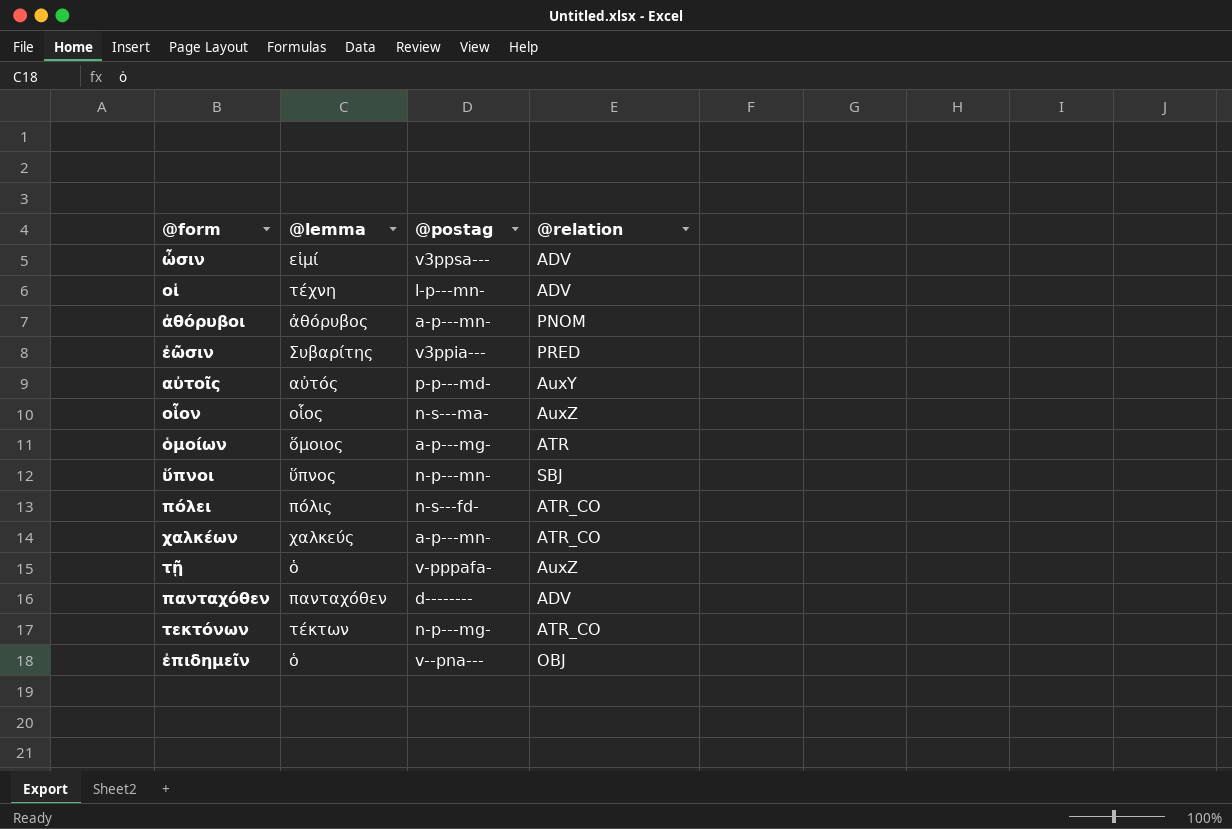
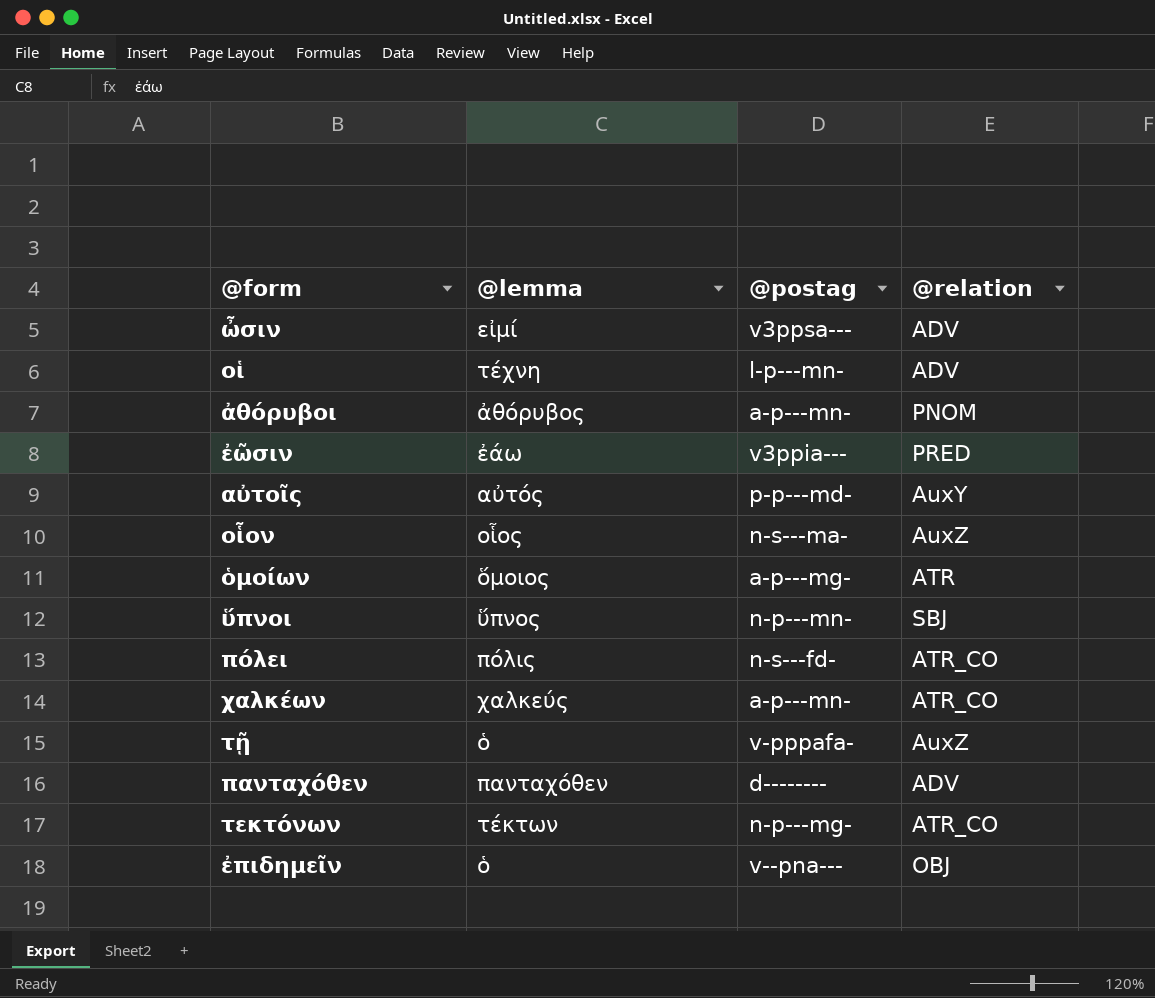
ἐῶσιν | @lemma: Συβαρίτης -> ἐάω

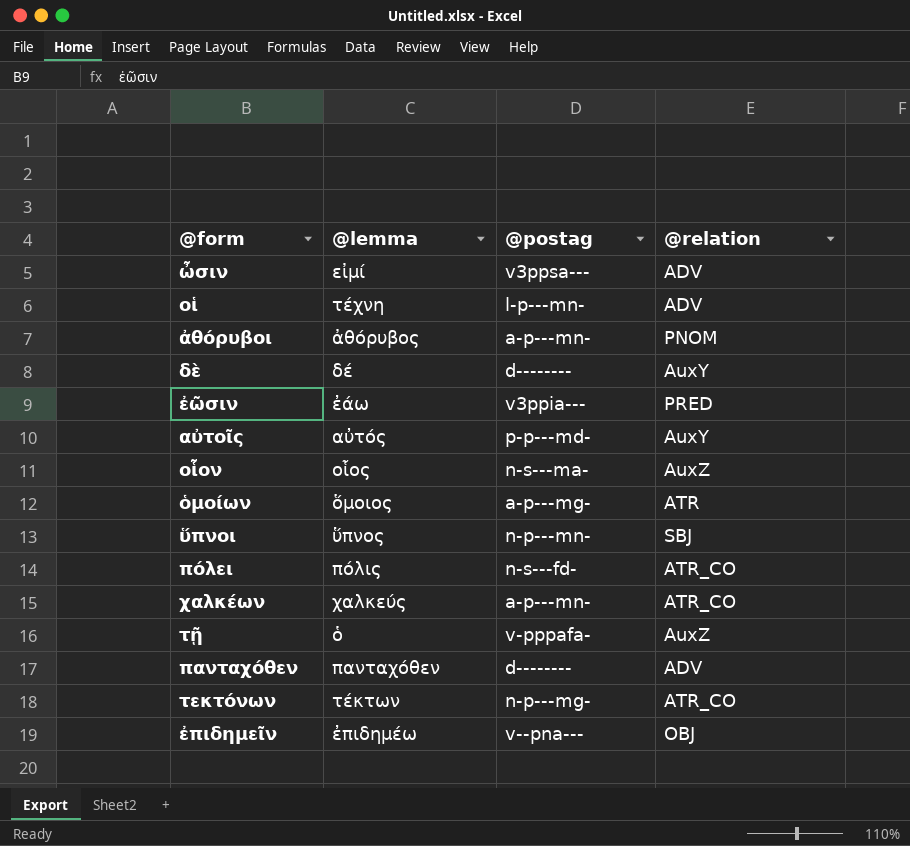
row δὲ: none -> δέ | d-------- | AuxY
ἐπιδημεῖν | @lemma: ὁ -> ἐπιδημέω

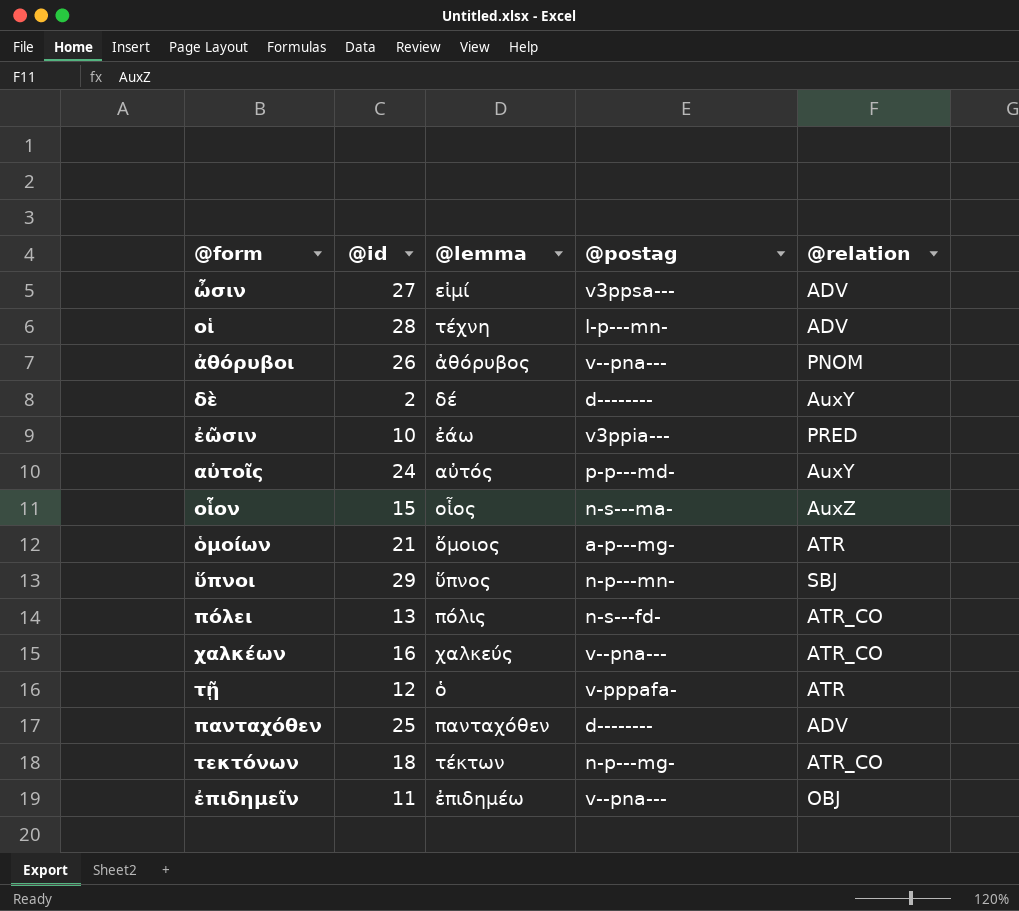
column @id | position: none -> 2
ἀθόρυβοι | @postag: a-p---mn- -> v--pna---
χαλκέων | @postag: a-p---mn- -> v--pna---
τῇ | @relation: AuxZ -> ATR

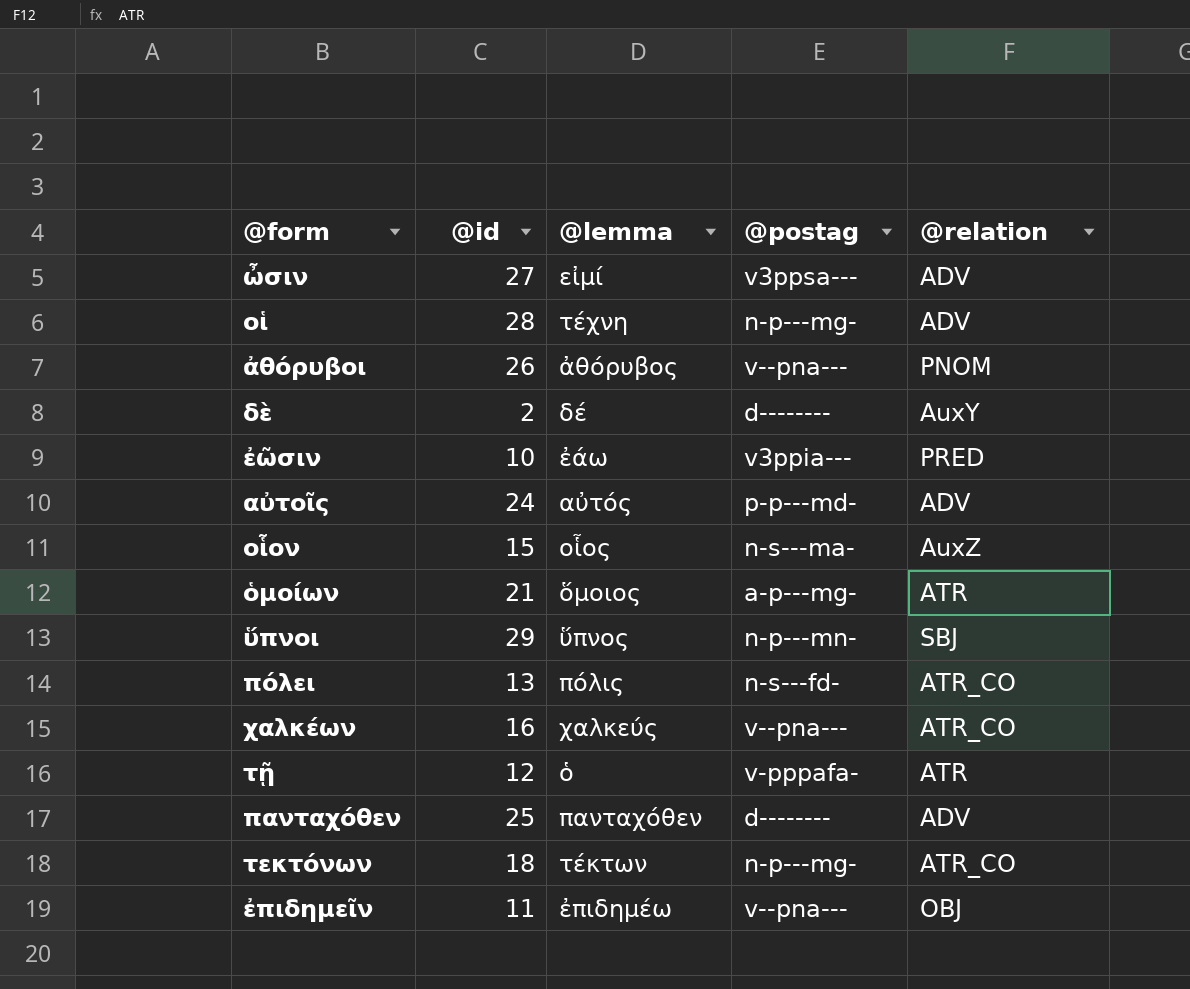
οἱ | @postag: l-p---mn- -> n-p---mg-
αὐτοῖς | @relation: AuxY -> ADV

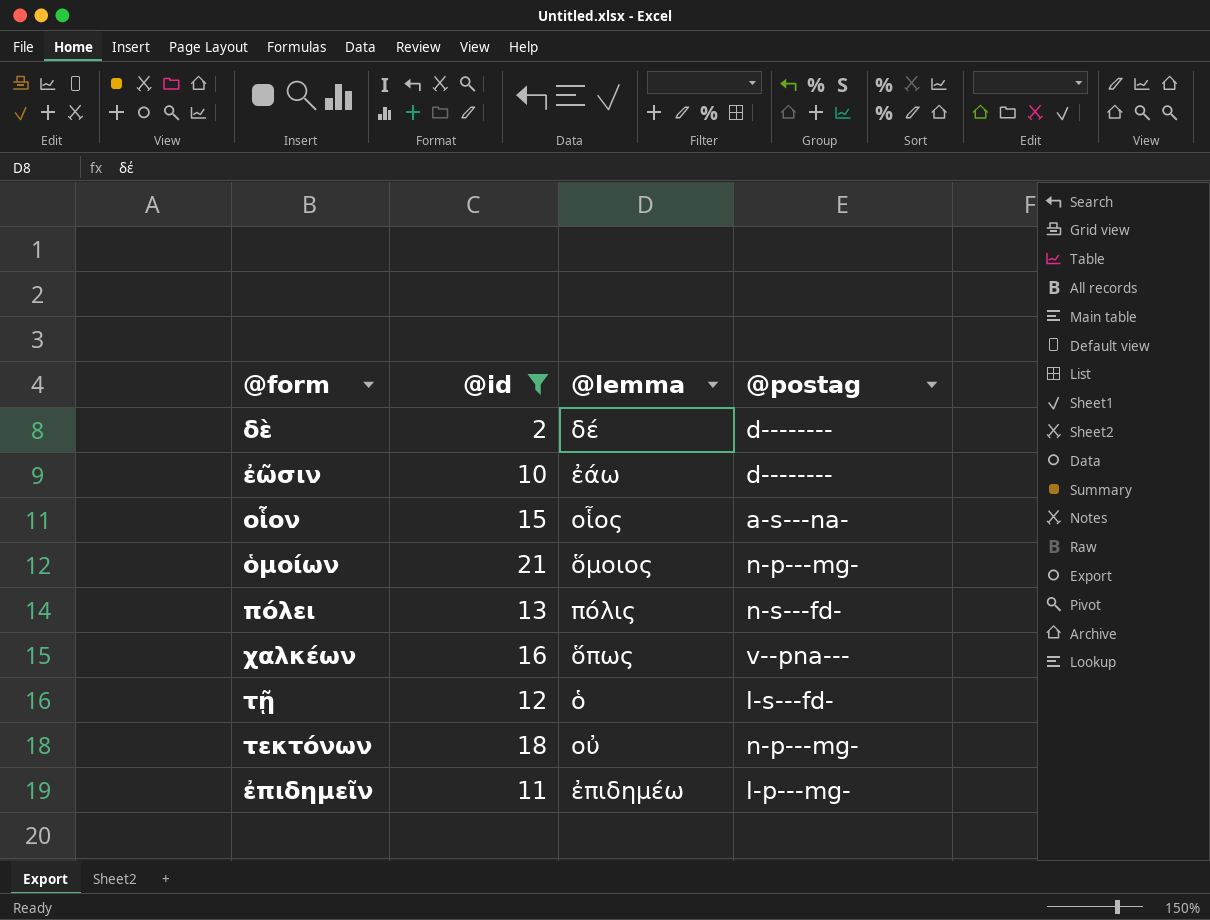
filter: none -> @id <= 21
column @relation | position: 5 -> none
ἐῶσιν | @postag: v3ppia--- -> d--------
οἷον | @postag: n-s---ma- -> a-s---na-
ὁμοίων | @postag: a-p---mg- -> n-p---mg-
χαλκέων | @lemma: χαλκεύς -> ὅπως
τῇ | @postag: v-pppafa- -> l-s---fd-
τεκτόνων | @lemma: τέκτων -> οὐ
ἐπιδημεῖν | @postag: v--pna--- -> l-p---mg-

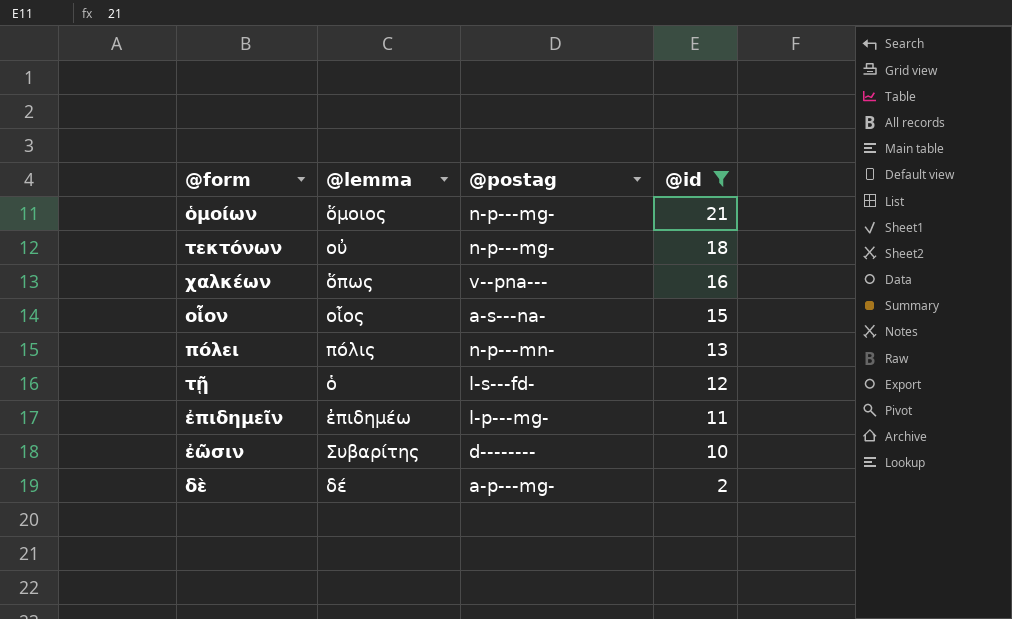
row order: none -> @id descending
column @id | position: 2 -> 4
πόλει | @postag: n-s---fd- -> n-p---mn-
ἐῶσιν | @lemma: ἐάω -> Συβαρίτης
δὲ | @postag: d-------- -> a-p---mg-

